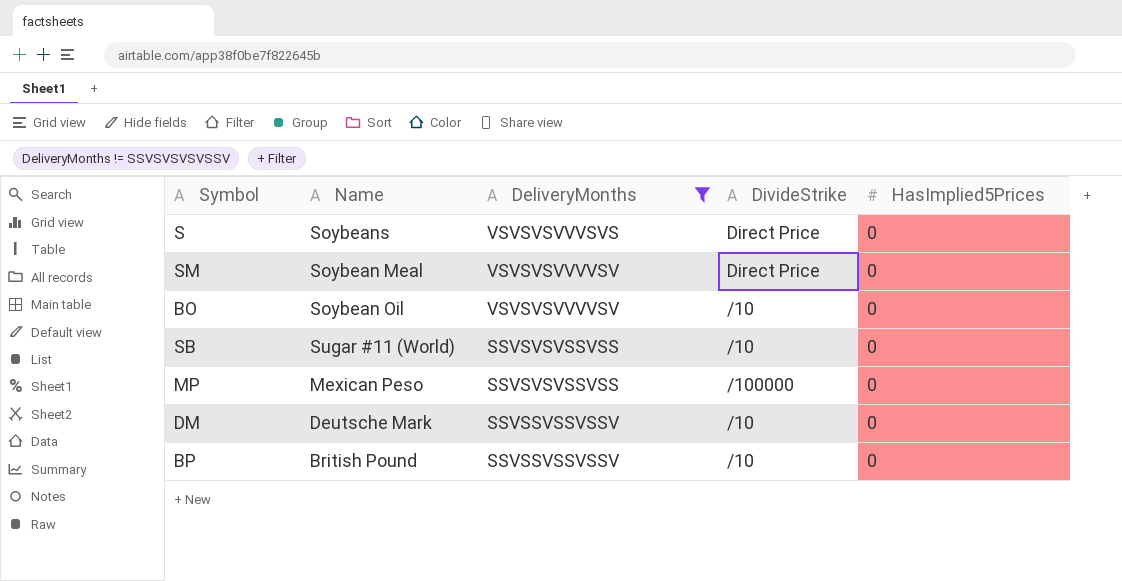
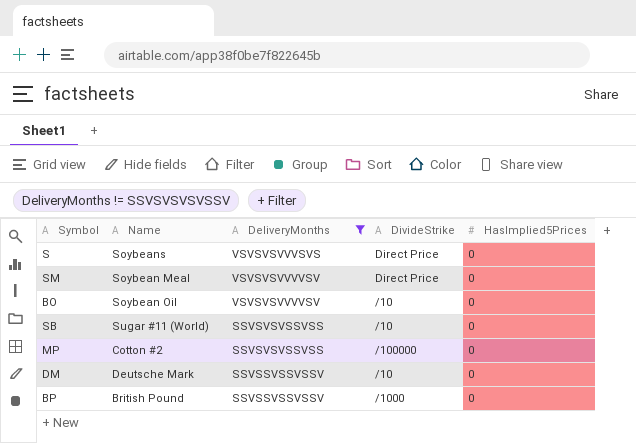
MP | Name: Mexican Peso -> Cotton #2
BP | DivideStrike: /10 -> /1000

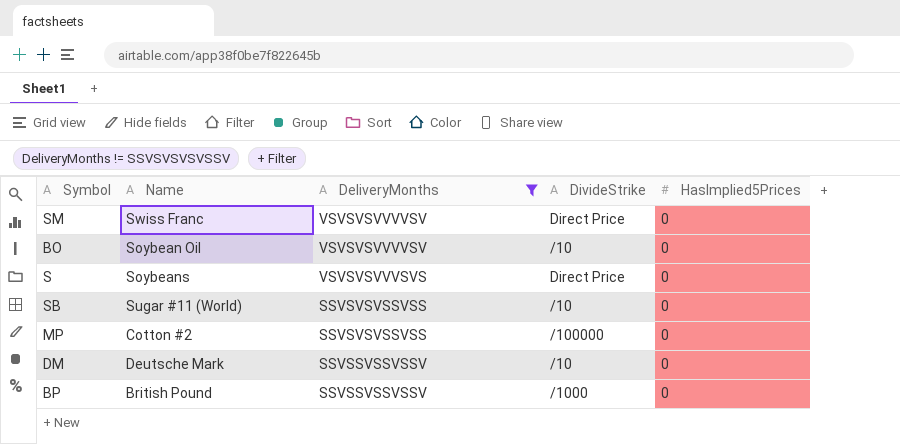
row order: none -> DeliveryMonths descending
SM | Name: Soybean Meal -> Swiss Franc

